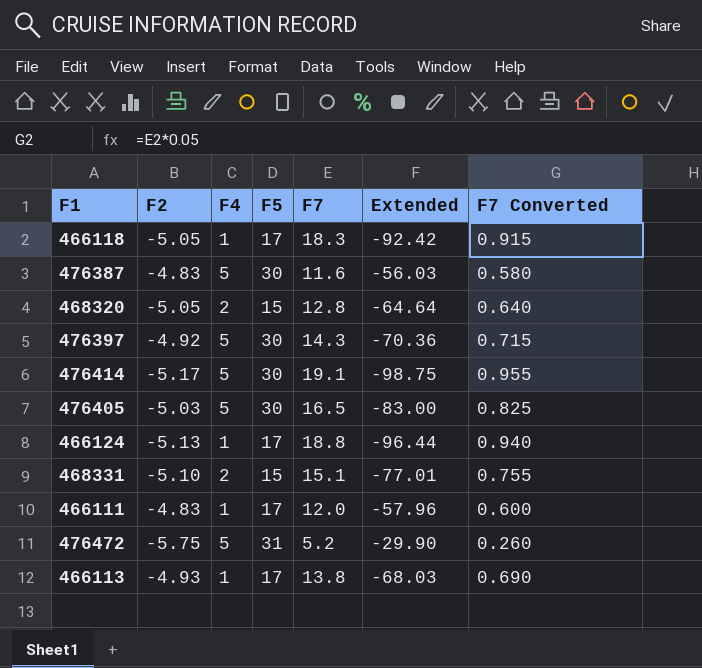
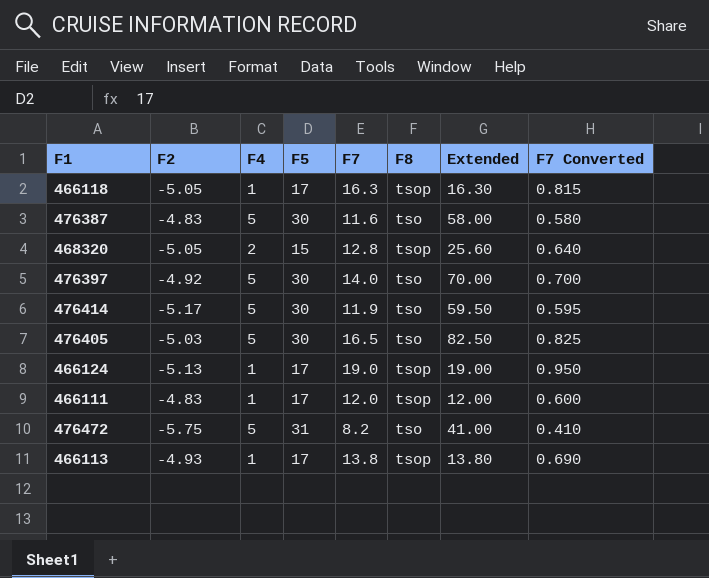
column F8 | position: none -> 6
column Extended | formula: [F2] * [F7] -> [F4] * [F7]
row 468331: -5.10 | 2 | 15 | 15.1 | -77.01 | 0.755 -> none
466118 | F7: 18.3 -> 16.3
466118 | F7 Converted: 0.915 -> 0.815
476397 | F7: 14.3 -> 14.0
476397 | F7 Converted: 0.715 -> 0.700
476414 | F7: 19.1 -> 11.9
476414 | F7 Converted: 0.955 -> 0.595
466124 | F7: 18.8 -> 19.0
466124 | F7 Converted: 0.940 -> 0.950
476472 | F7: 5.2 -> 8.2
476472 | F7 Converted: 0.260 -> 0.410

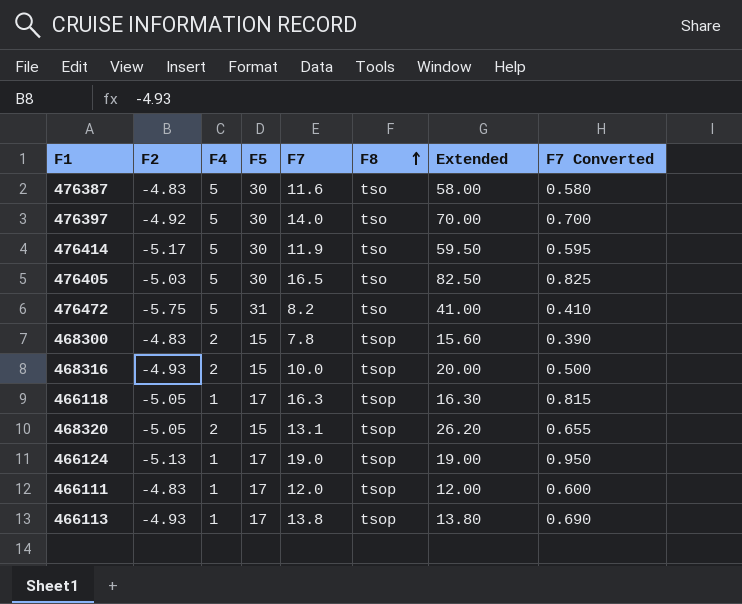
row order: none -> F8 ascending
row 468300: none -> -4.83 | 2 | 15 | 7.8 | tsop | 15.60 | 0.390
row 468316: none -> -4.93 | 2 | 15 | 10.0 | tsop | 20.00 | 0.500
468320 | F7: 12.8 -> 13.1
468320 | Extended: 25.60 -> 26.20
468320 | F7 Converted: 0.640 -> 0.655

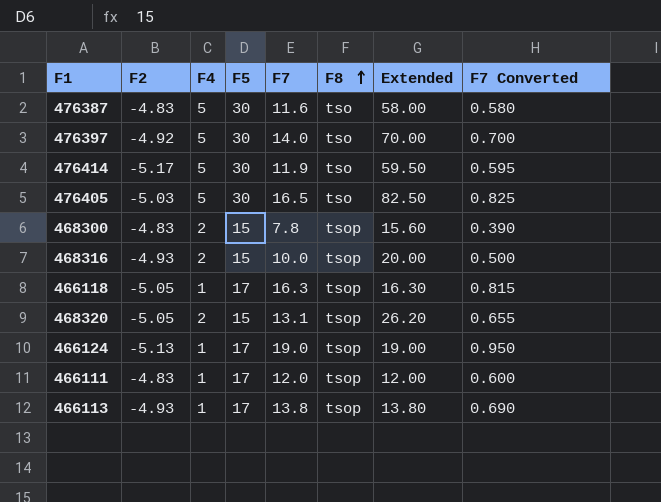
row 476472: -5.75 | 5 | 31 | 8.2 | tso | 41.00 | 0.410 -> none

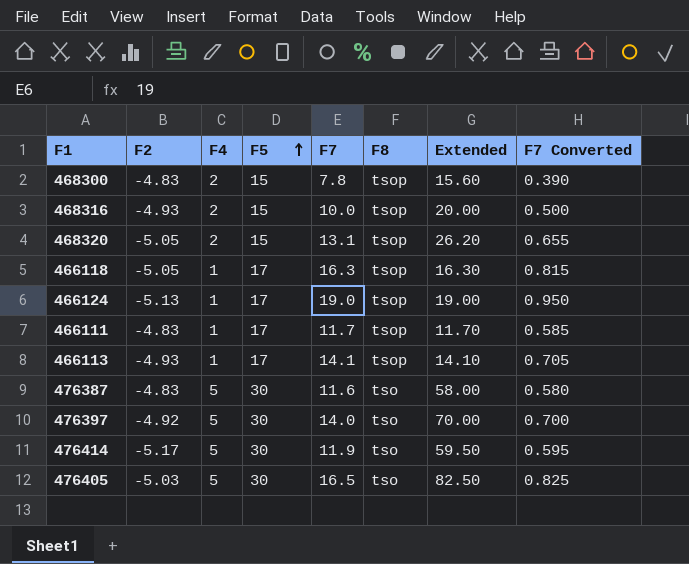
row order: F8 ascending -> F5 ascending
466111 | F7: 12.0 -> 11.7
466111 | Extended: 12.00 -> 11.70
466111 | F7 Converted: 0.600 -> 0.585
466113 | F7: 13.8 -> 14.1
466113 | Extended: 13.80 -> 14.10
466113 | F7 Converted: 0.690 -> 0.705

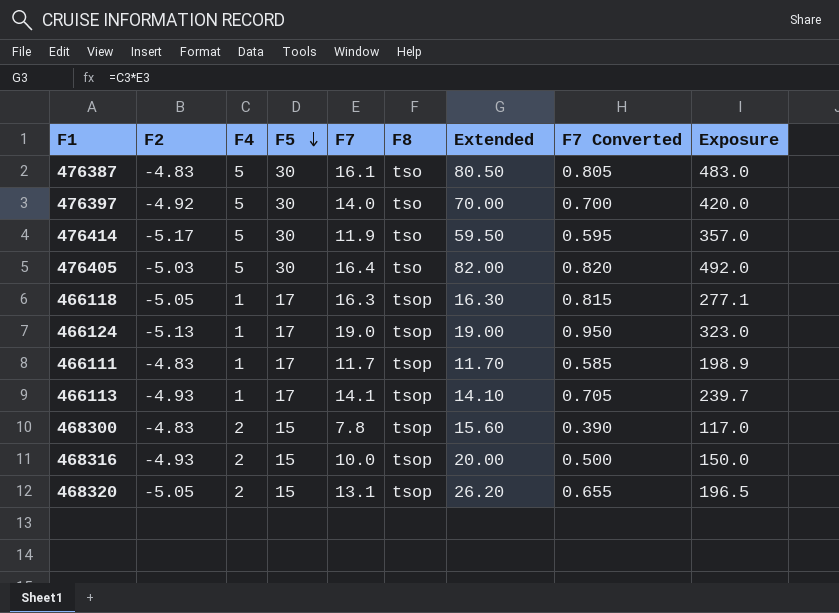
row order: F5 ascending -> F5 descending
column Exposure | formula: none -> [F5] * [F7]
476387 | F7: 11.6 -> 16.1
476387 | Extended: 58.00 -> 80.50
476387 | F7 Converted: 0.580 -> 0.805
476405 | F7: 16.5 -> 16.4
476405 | Extended: 82.50 -> 82.00
476405 | F7 Converted: 0.825 -> 0.820

